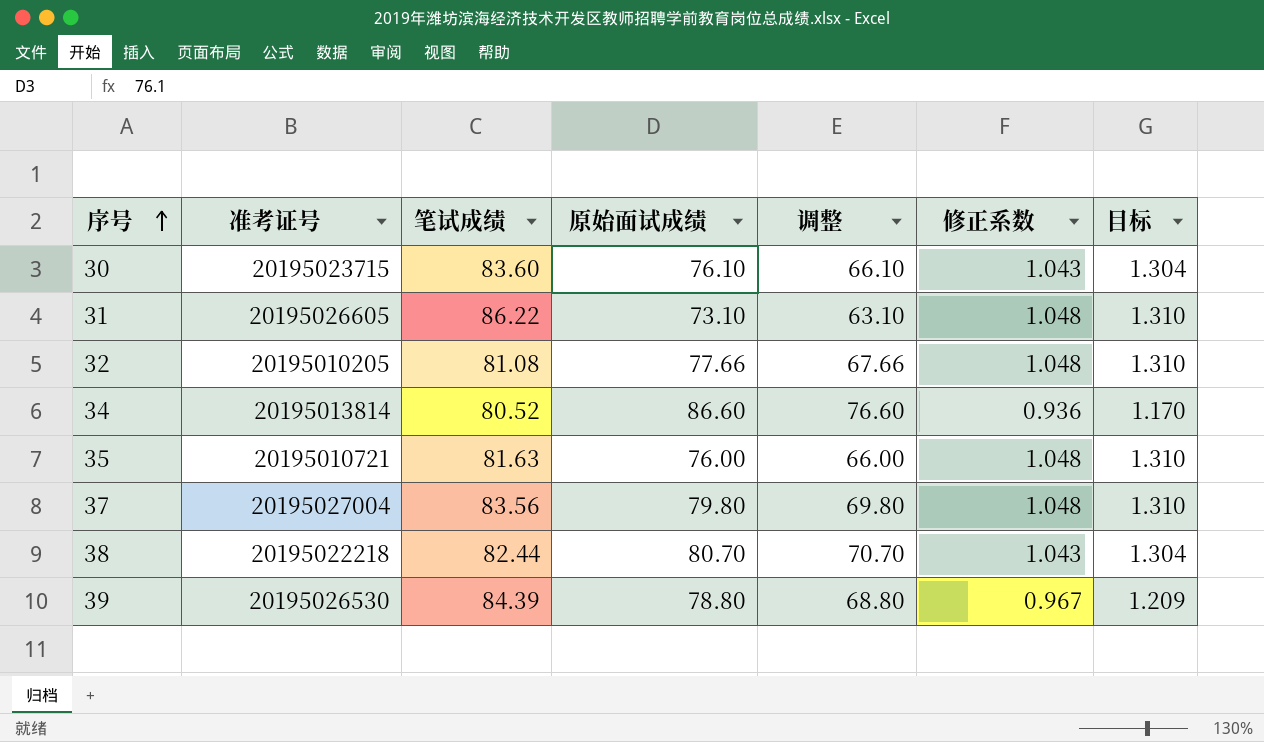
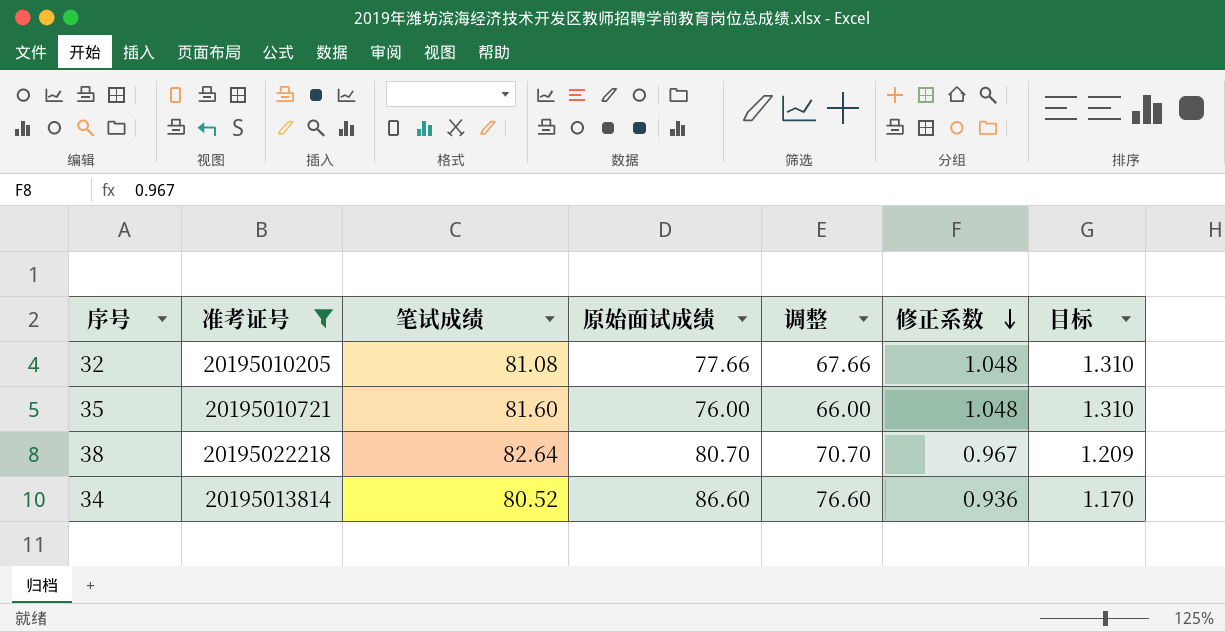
filter: none -> 准考证号 <= 20195022218
row order: 序号 ascending -> 修正系数 descending
35 | 笔试成绩: 81.63 -> 81.60
38 | 笔试成绩: 82.44 -> 82.64
38 | 修正系数: 1.043 -> 0.967
38 | 目标: 1.304 -> 1.209

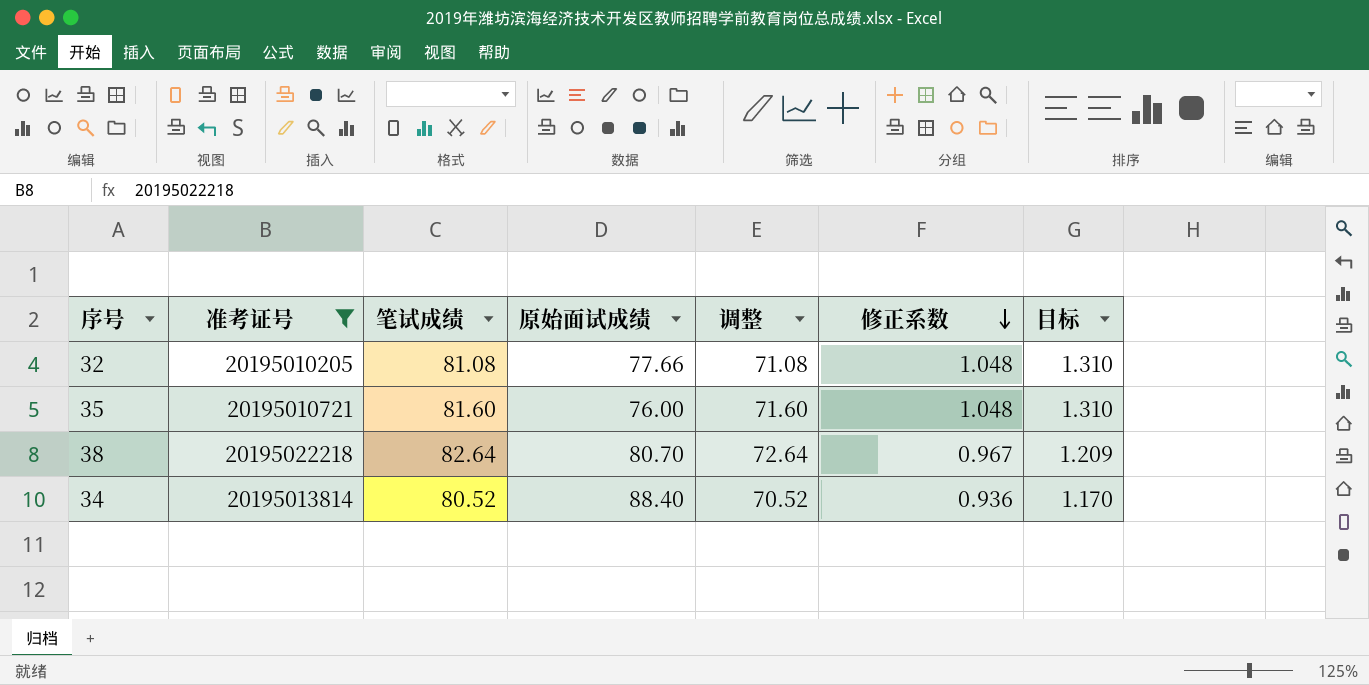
column 调整 | formula: [原始面试成绩] - 10 -> [笔试成绩] - 10
34 | 原始面试成绩: 86.60 -> 88.40

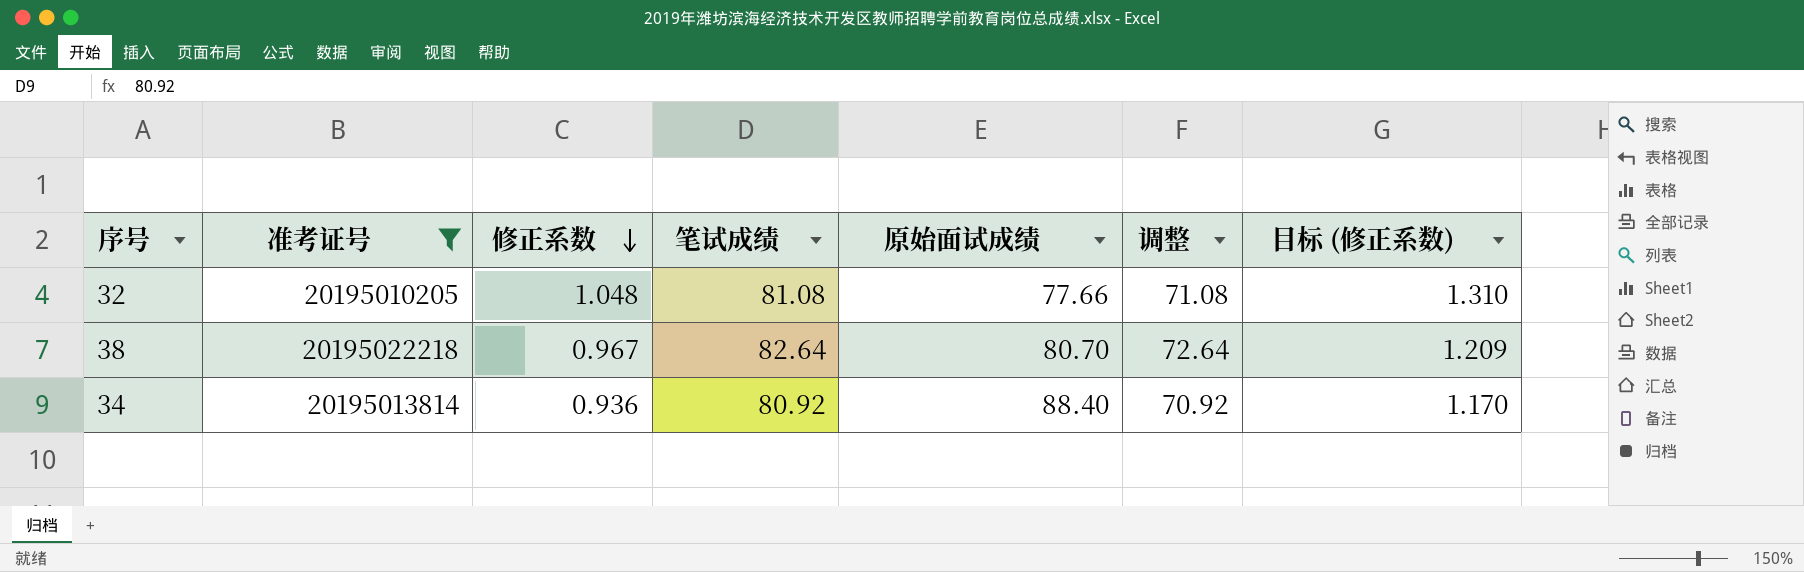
column 修正系数 | position: 6 -> 3
column name: 目标 -> 目标 (修正系数)
row 35: 20195010721 | 81.60 | 76.00 | 71.60 | 1.048 | 1.310 -> none
34 | 笔试成绩: 80.52 -> 80.92
34 | 调整: 70.52 -> 70.92

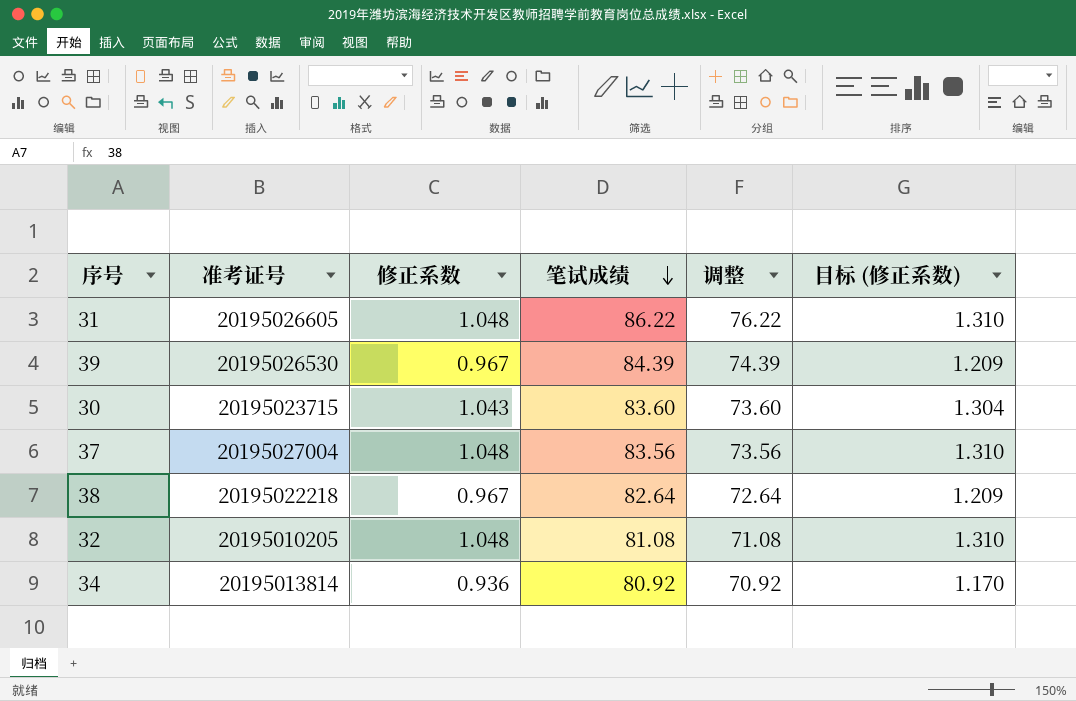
filter: 准考证号 <= 20195022218 -> none
row order: 修正系数 descending -> 笔试成绩 descending
column 原始面试成绩 | position: 5 -> none

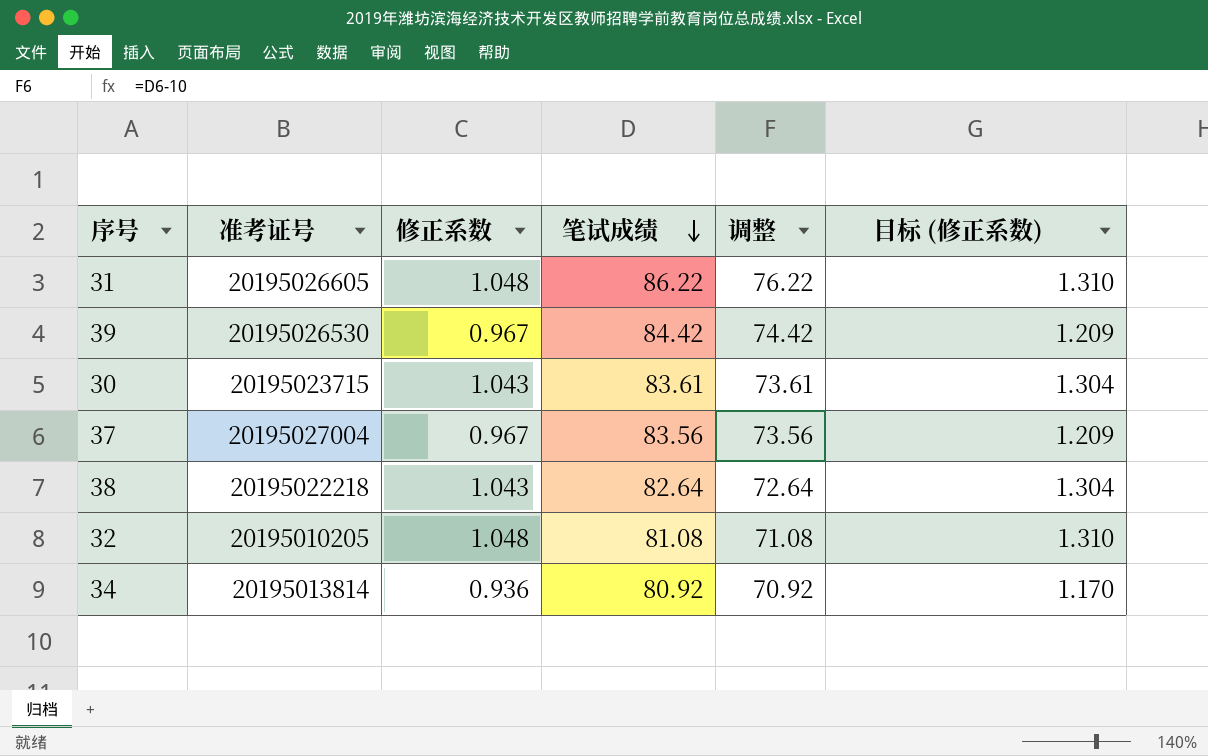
39 | 笔试成绩: 84.39 -> 84.42
39 | 调整: 74.39 -> 74.42
30 | 笔试成绩: 83.60 -> 83.61
30 | 调整: 73.60 -> 73.61
37 | 修正系数: 1.048 -> 0.967
37 | 目标 (修正系数): 1.310 -> 1.209
38 | 修正系数: 0.967 -> 1.043
38 | 目标 (修正系数): 1.209 -> 1.304

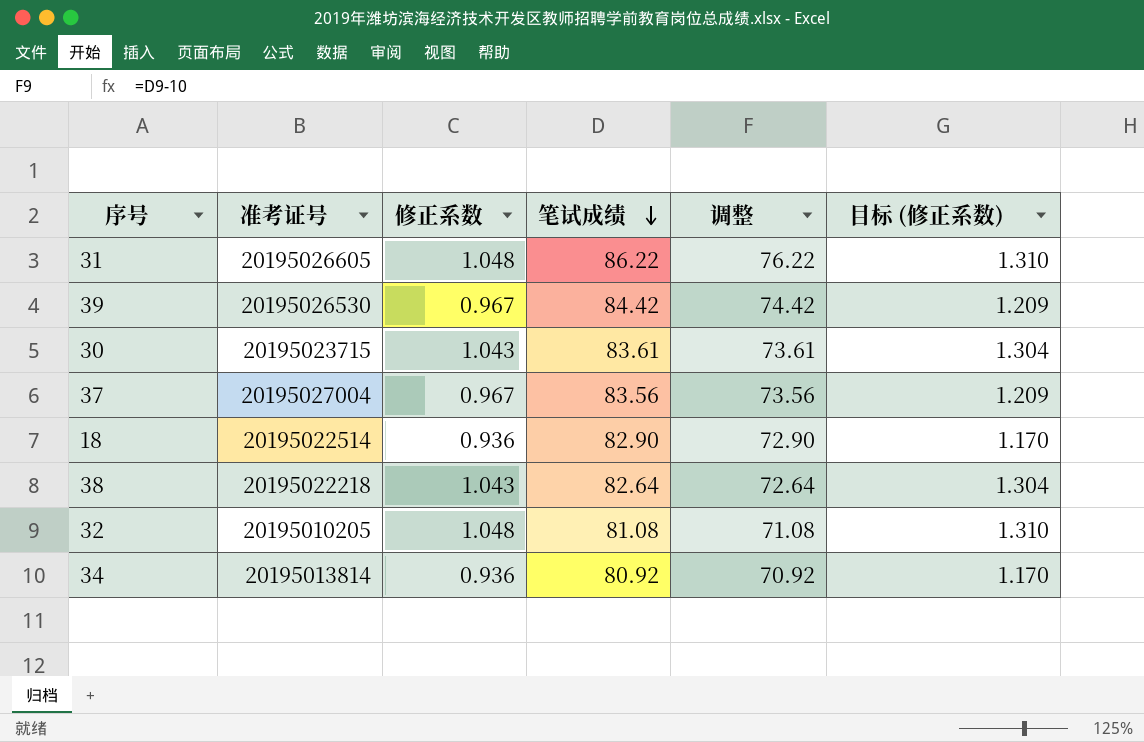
row 18: none -> 20195022514 | 0.936 | 82.90 | 72.90 | 1.170

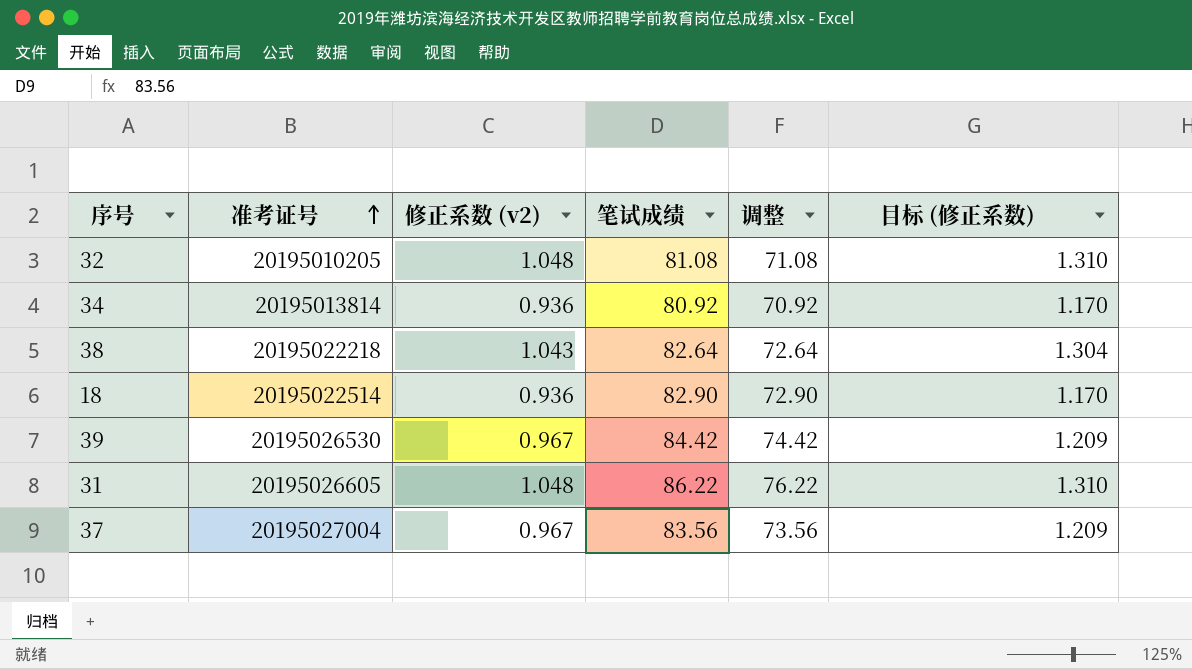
row order: 笔试成绩 descending -> 准考证号 ascending
column name: 修正系数 -> 修正系数 (v2)
row 30: 20195023715 | 1.043 | 83.61 | 73.61 | 1.304 -> none

